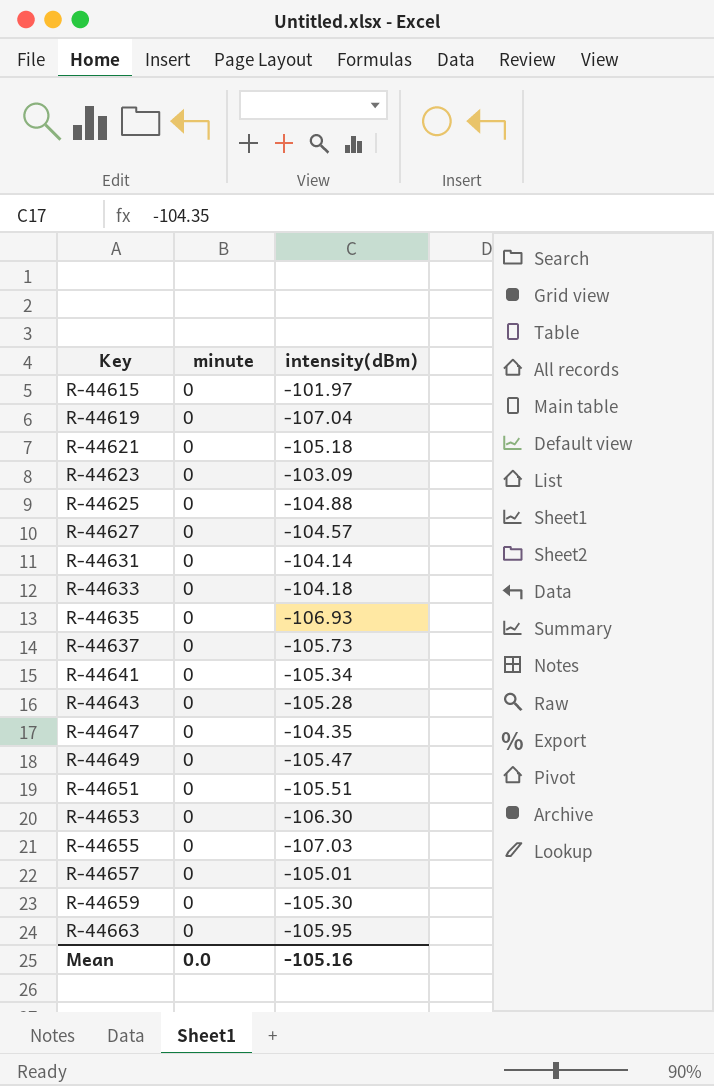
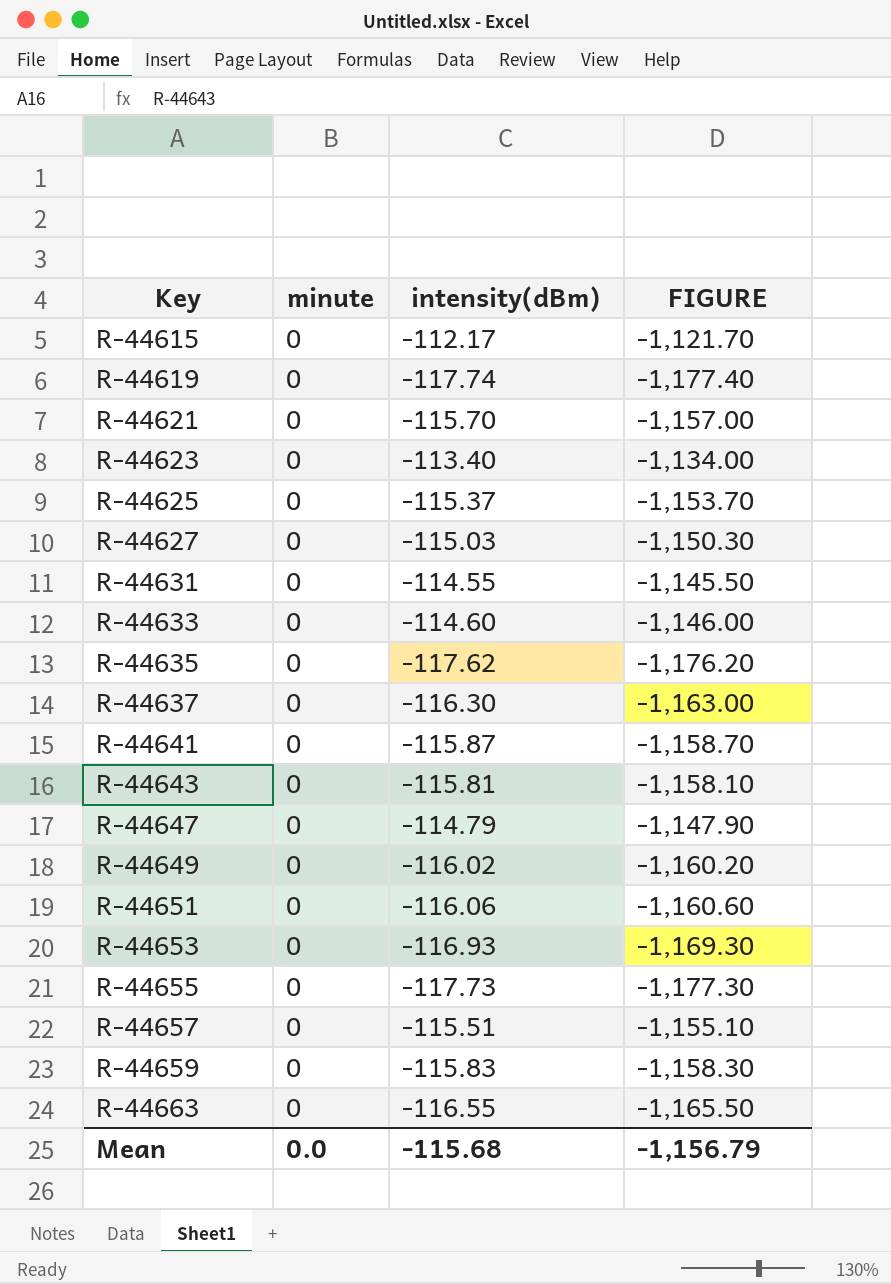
column FIGURE | formula: none -> [intensity(dBm)] * 10
R-44615 | intensity(dBm): -101.97 -> -112.17
R-44619 | intensity(dBm): -107.04 -> -117.74
R-44621 | intensity(dBm): -105.18 -> -115.70
R-44623 | intensity(dBm): -103.09 -> -113.40
R-44625 | intensity(dBm): -104.88 -> -115.37
R-44627 | intensity(dBm): -104.57 -> -115.03
R-44631 | intensity(dBm): -104.14 -> -114.55
R-44633 | intensity(dBm): -104.18 -> -114.60
R-44635 | intensity(dBm): -106.93 -> -117.62
R-44637 | intensity(dBm): -105.73 -> -116.30
R-44641 | intensity(dBm): -105.34 -> -115.87
R-44643 | intensity(dBm): -105.28 -> -115.81
R-44647 | intensity(dBm): -104.35 -> -114.79
R-44649 | intensity(dBm): -105.47 -> -116.02
R-44651 | intensity(dBm): -105.51 -> -116.06
R-44653 | intensity(dBm): -106.30 -> -116.93
R-44655 | intensity(dBm): -107.03 -> -117.73
R-44657 | intensity(dBm): -105.01 -> -115.51
R-44659 | intensity(dBm): -105.30 -> -115.83
R-44663 | intensity(dBm): -105.95 -> -116.55
Mean | intensity(dBm): -105.16 -> -115.68

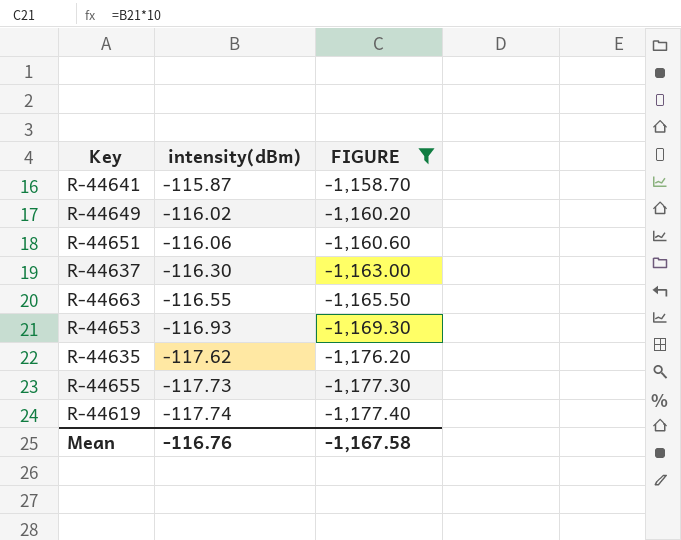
filter: none -> FIGURE <= -1,158.70
row order: Key ascending -> intensity(dBm) descending
column minute | position: 2 -> none
Mean | intensity(dBm): -115.68 -> -116.76
Mean | FIGURE: -1,156.79 -> -1,167.58

